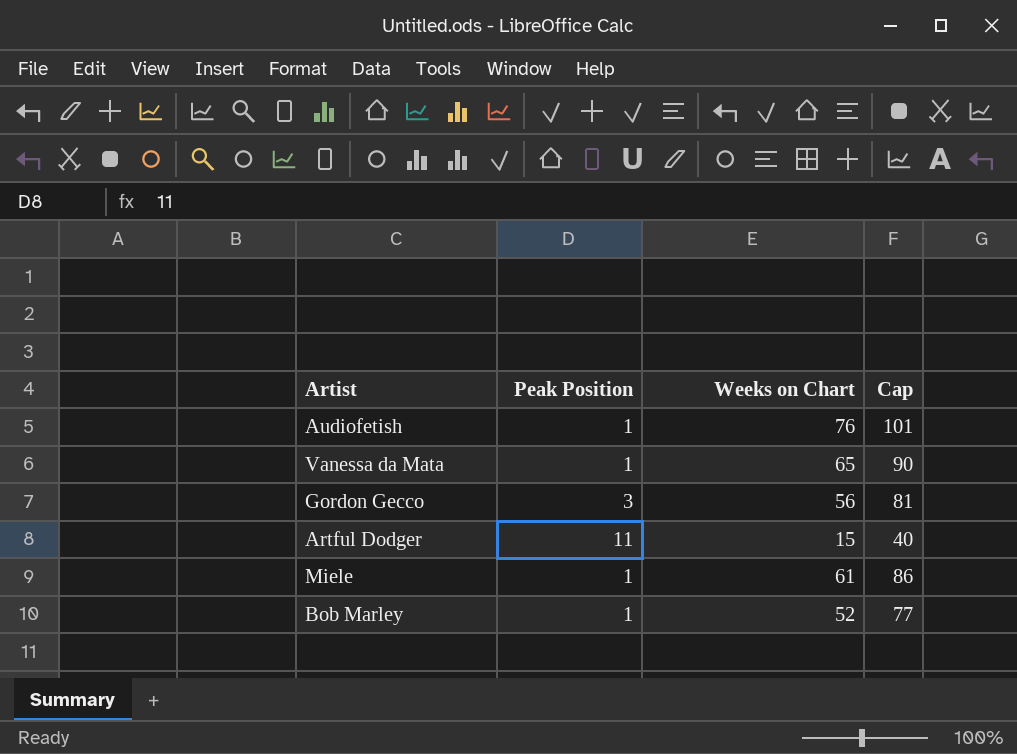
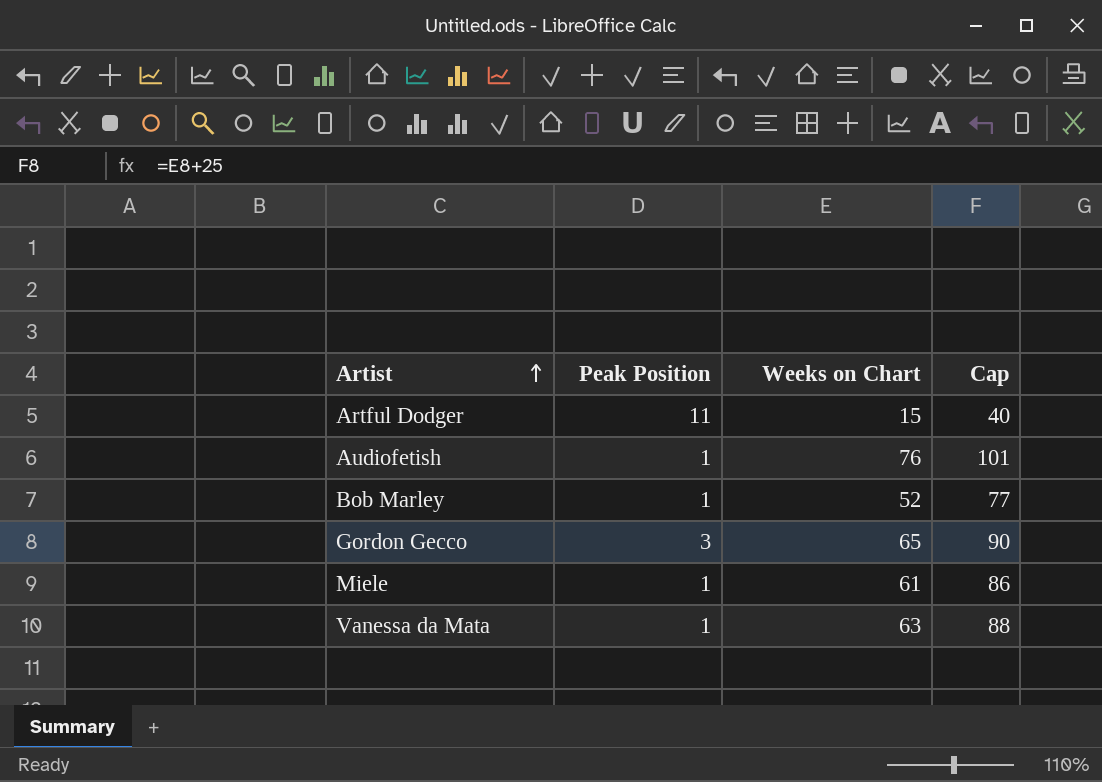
row order: none -> Artist ascending
Gordon Gecco | Weeks on Chart: 56 -> 65
Gordon Gecco | Cap: 81 -> 90
Vanessa da Mata | Weeks on Chart: 65 -> 63
Vanessa da Mata | Cap: 90 -> 88

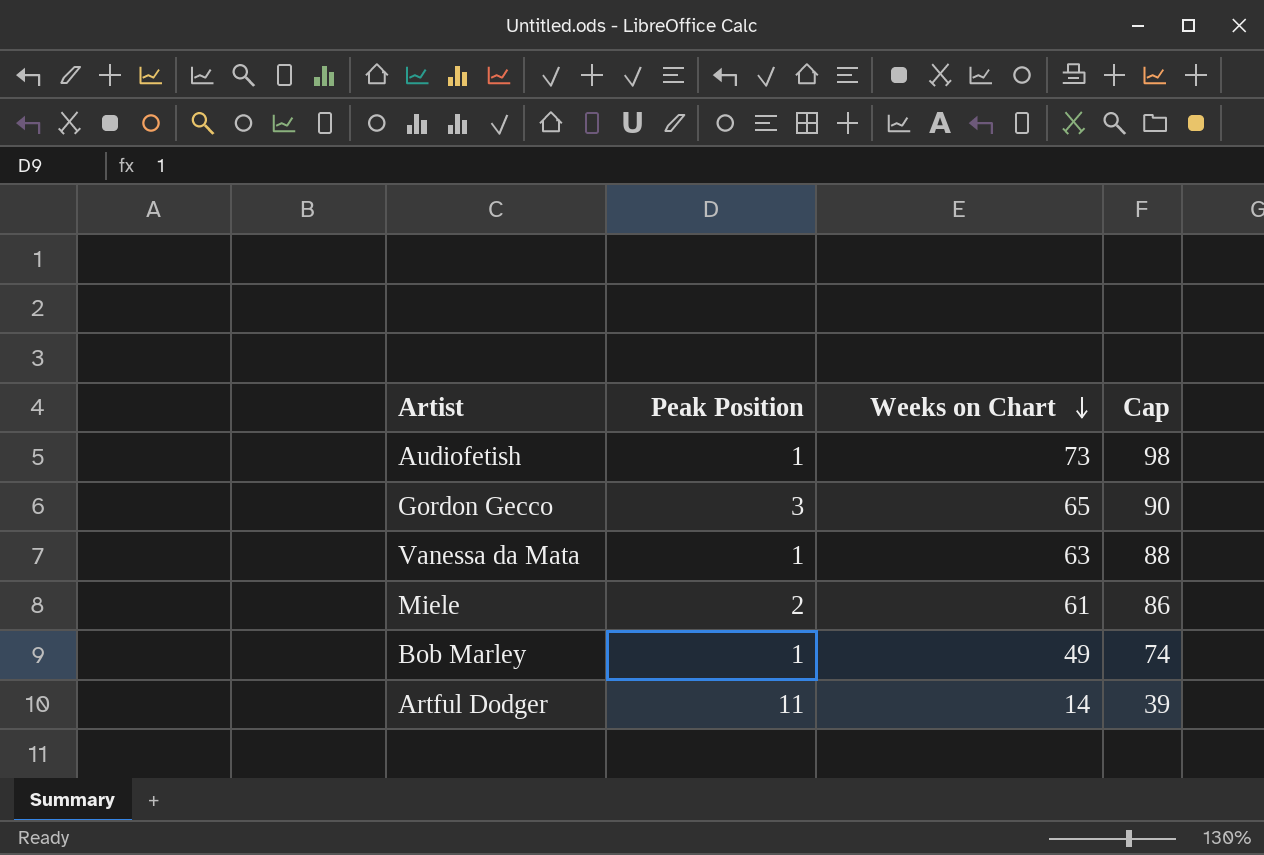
row order: Artist ascending -> Weeks on Chart descending
Audiofetish | Weeks on Chart: 76 -> 73
Audiofetish | Cap: 101 -> 98
Miele | Peak Position: 1 -> 2
Bob Marley | Weeks on Chart: 52 -> 49
Bob Marley | Cap: 77 -> 74
Artful Dodger | Weeks on Chart: 15 -> 14
Artful Dodger | Cap: 40 -> 39

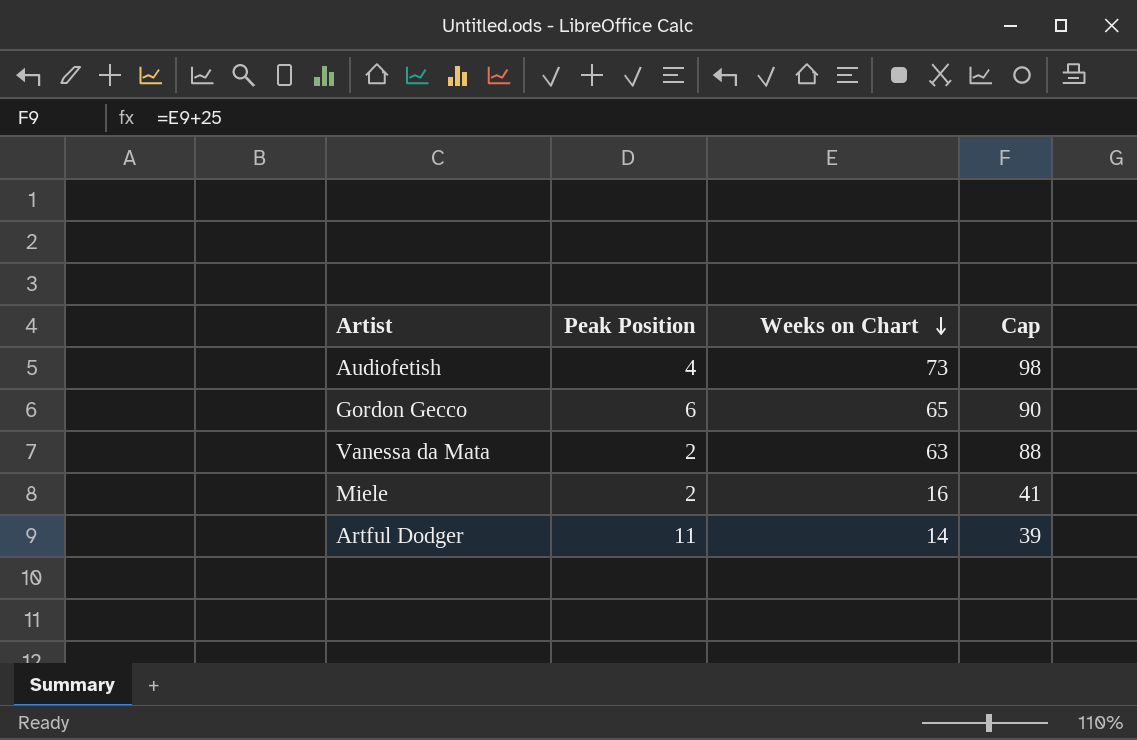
row Bob Marley: 1 | 49 | 74 -> none
Audiofetish | Peak Position: 1 -> 4
Gordon Gecco | Peak Position: 3 -> 6
Vanessa da Mata | Peak Position: 1 -> 2
Miele | Weeks on Chart: 61 -> 16
Miele | Cap: 86 -> 41

